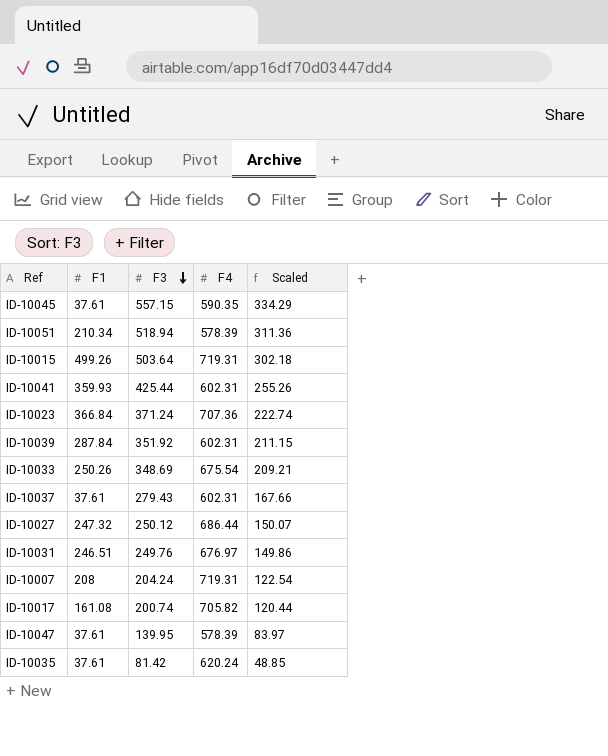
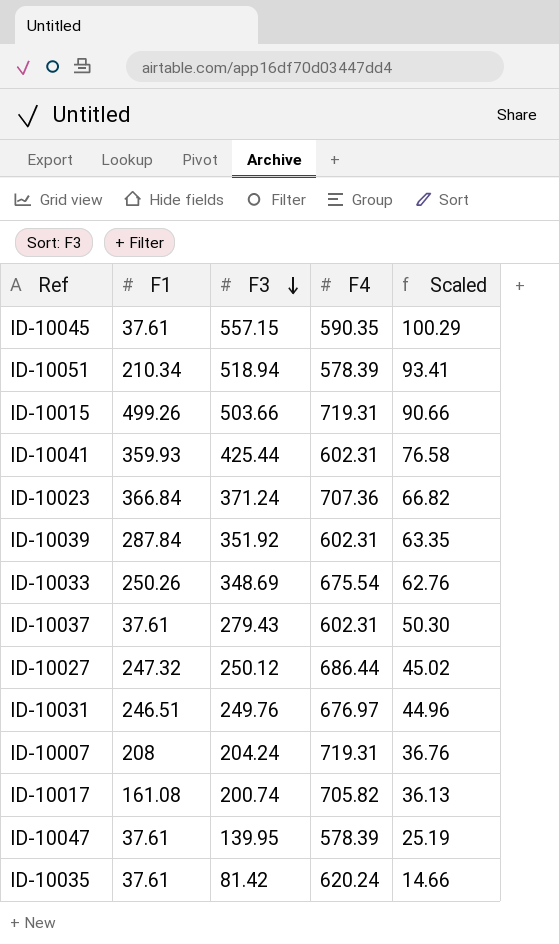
column Scaled | formula: [F3] * 0.6 -> [F3] * 0.18
ID-10015 | F3: 503.64 -> 503.66

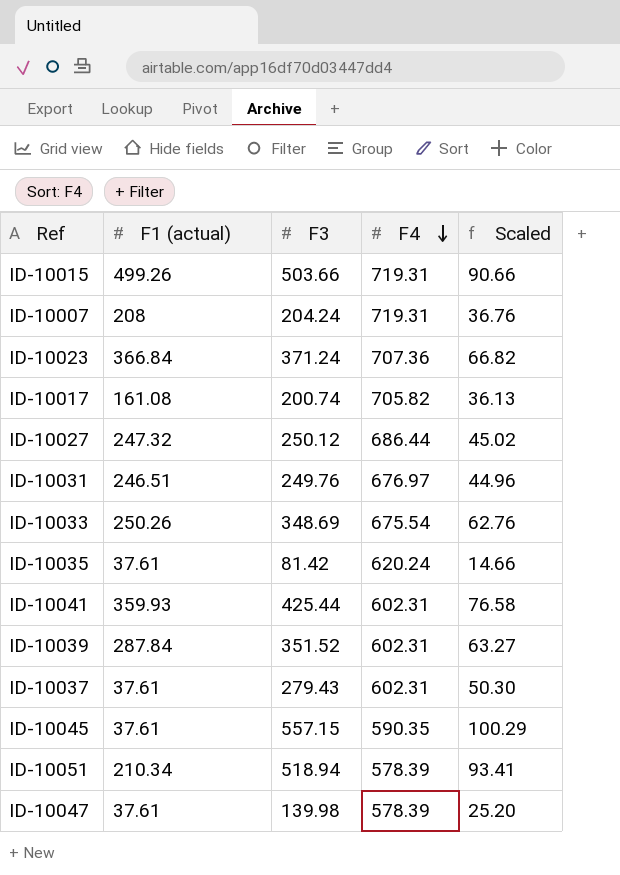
row order: F3 descending -> F4 descending
column name: F1 -> F1 (actual)
ID-10039 | F3: 351.92 -> 351.52
ID-10039 | Scaled: 63.35 -> 63.27
ID-10047 | F3: 139.95 -> 139.98
ID-10047 | Scaled: 25.19 -> 25.20

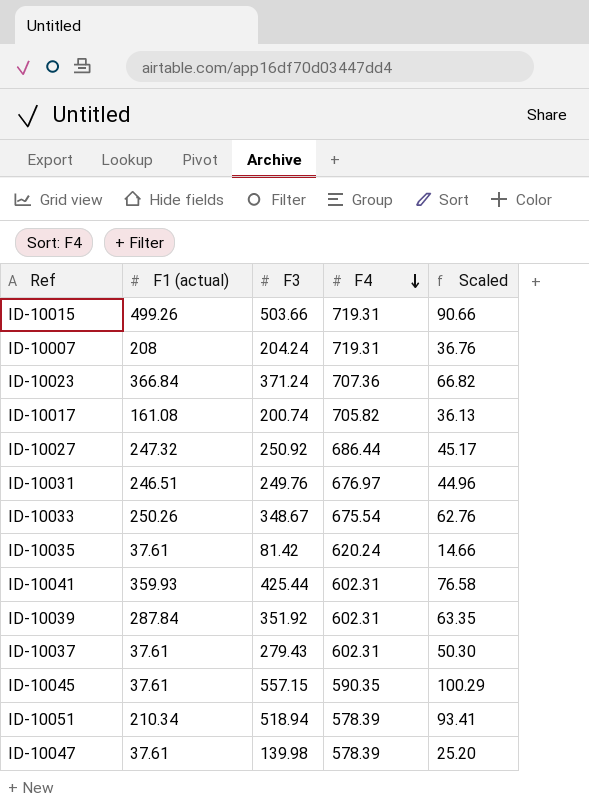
ID-10027 | F3: 250.12 -> 250.92
ID-10027 | Scaled: 45.02 -> 45.17
ID-10033 | F3: 348.69 -> 348.67
ID-10039 | F3: 351.52 -> 351.92
ID-10039 | Scaled: 63.27 -> 63.35

